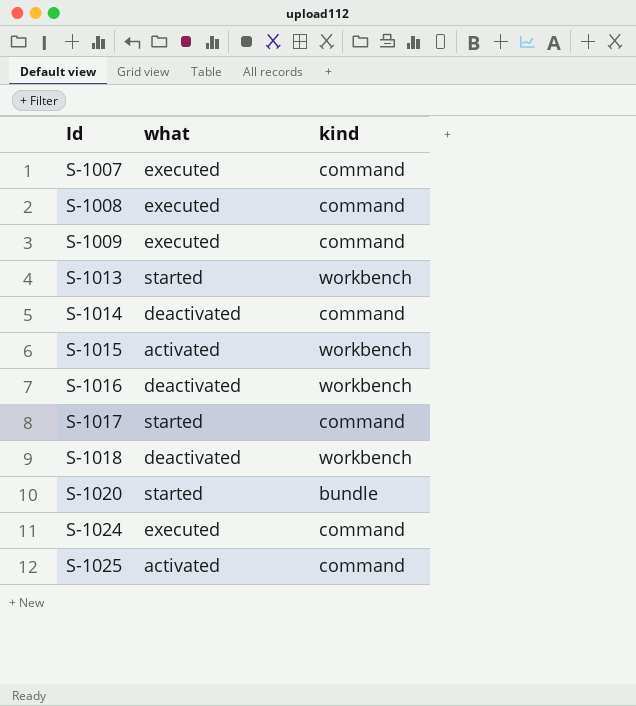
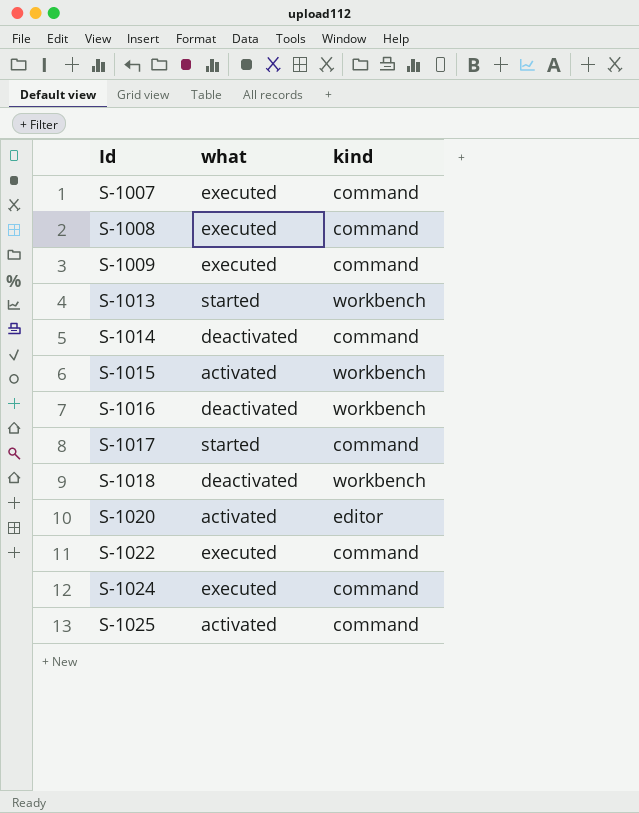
S-1020 | what: started -> activated
S-1020 | kind: bundle -> editor
row S-1022: none -> executed | command

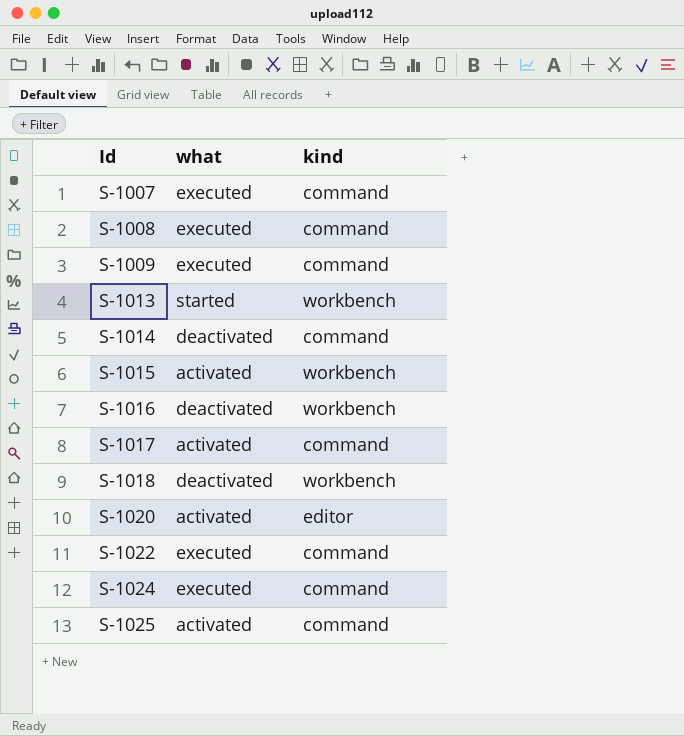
S-1017 | what: started -> activated

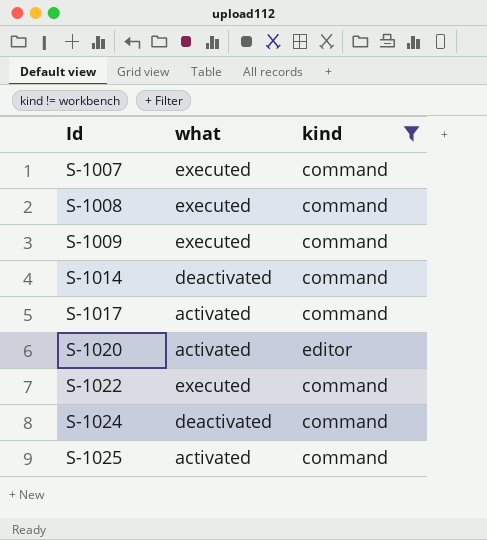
filter: none -> kind != workbench
S-1024 | what: executed -> deactivated

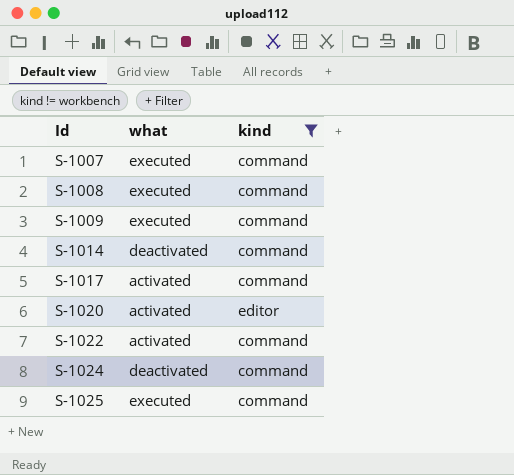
S-1022 | what: executed -> activated
S-1025 | what: activated -> executed

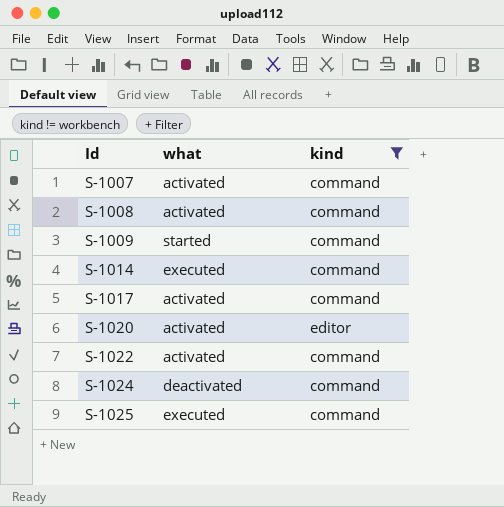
S-1007 | what: executed -> activated
S-1008 | what: executed -> activated
S-1009 | what: executed -> started
S-1014 | what: deactivated -> executed

